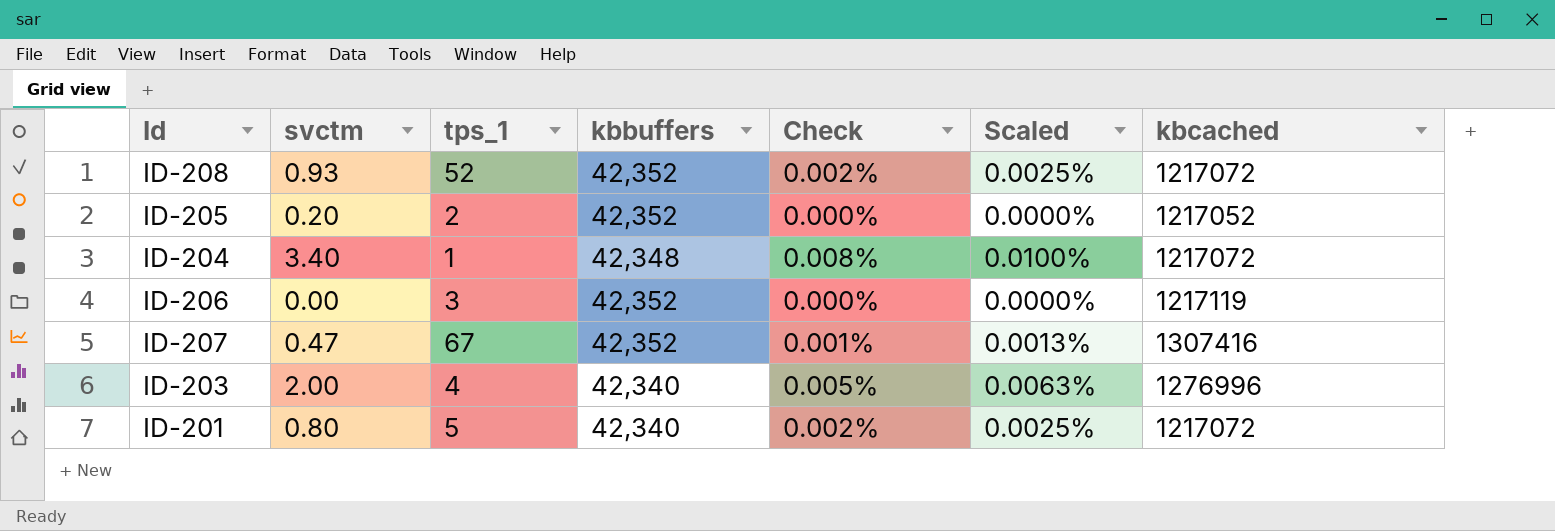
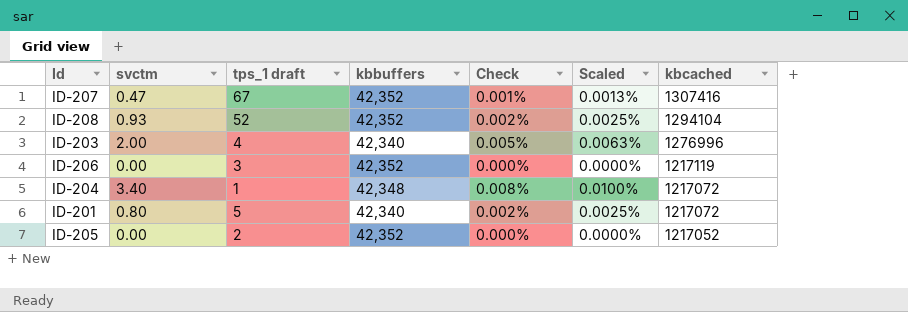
row order: none -> kbcached descending
column name: tps_1 -> tps_1 draft
ID-208 | kbcached: 1217072 -> 1294104
ID-205 | svctm: 0.20 -> 0.00

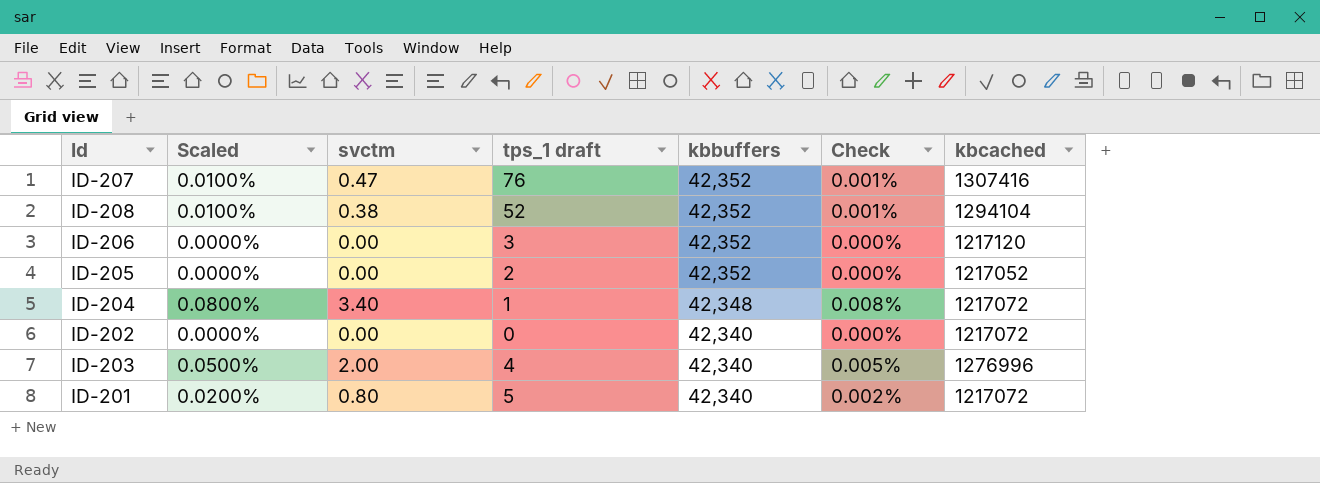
row order: kbcached descending -> kbbuffers descending
column Scaled | formula: [Check] * 1.25 -> [Check] * 10
column Scaled | position: 6 -> 2
ID-207 | tps_1 draft: 67 -> 76
ID-208 | svctm: 0.93 -> 0.38
ID-208 | Check: 0.002% -> 0.001%
ID-206 | kbcached: 1217119 -> 1217120
row ID-202: none -> 0.0000% | 0.00 | 0 | 42,340 | 0.000% | 1217072

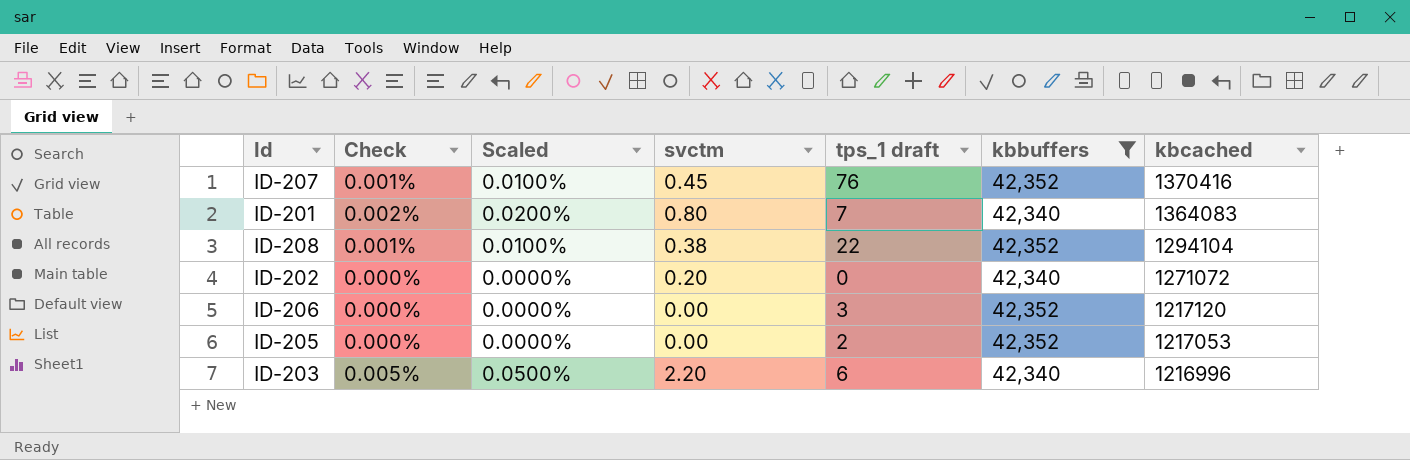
filter: none -> kbbuffers != 42,348
row order: kbbuffers descending -> kbcached descending
column Check | position: 6 -> 2
ID-207 | svctm: 0.47 -> 0.45
ID-207 | kbcached: 1307416 -> 1370416
ID-201 | tps_1 draft: 5 -> 7
ID-201 | kbcached: 1217072 -> 1364083
ID-208 | tps_1 draft: 52 -> 22
ID-202 | svctm: 0.00 -> 0.20
ID-202 | kbcached: 1217072 -> 1271072
ID-205 | kbcached: 1217052 -> 1217053
ID-203 | svctm: 2.00 -> 2.20
ID-203 | tps_1 draft: 4 -> 6
ID-203 | kbcached: 1276996 -> 1216996

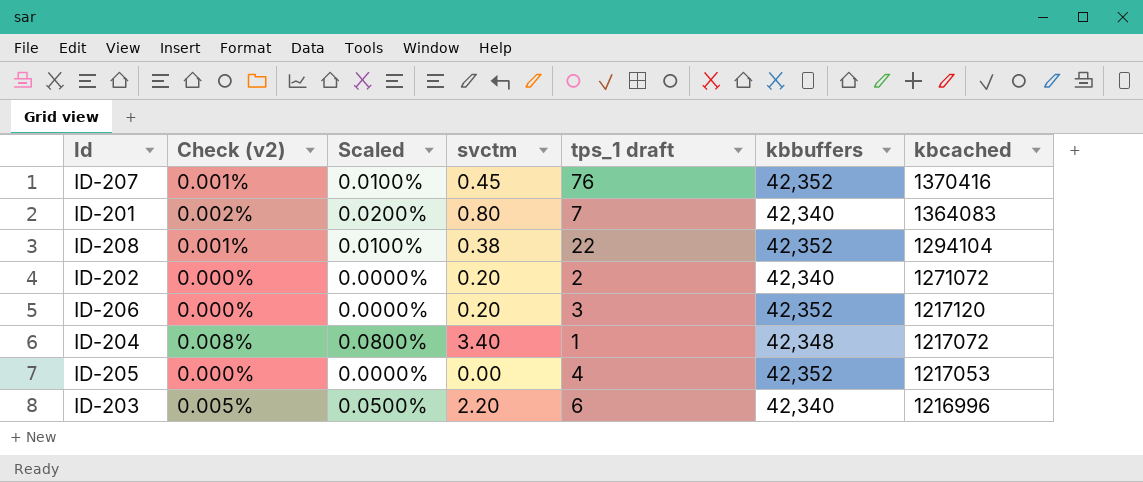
filter: kbbuffers != 42,348 -> none
column name: Check -> Check (v2)
ID-202 | tps_1 draft: 0 -> 2
ID-206 | svctm: 0.00 -> 0.20
ID-205 | tps_1 draft: 2 -> 4

